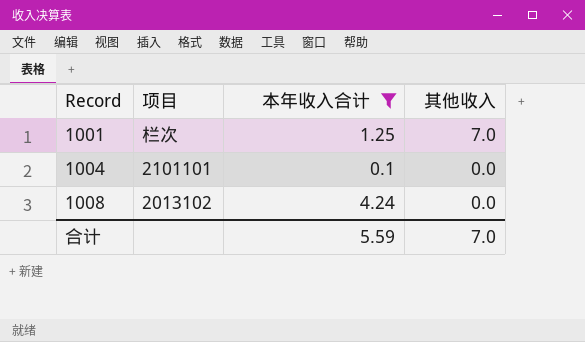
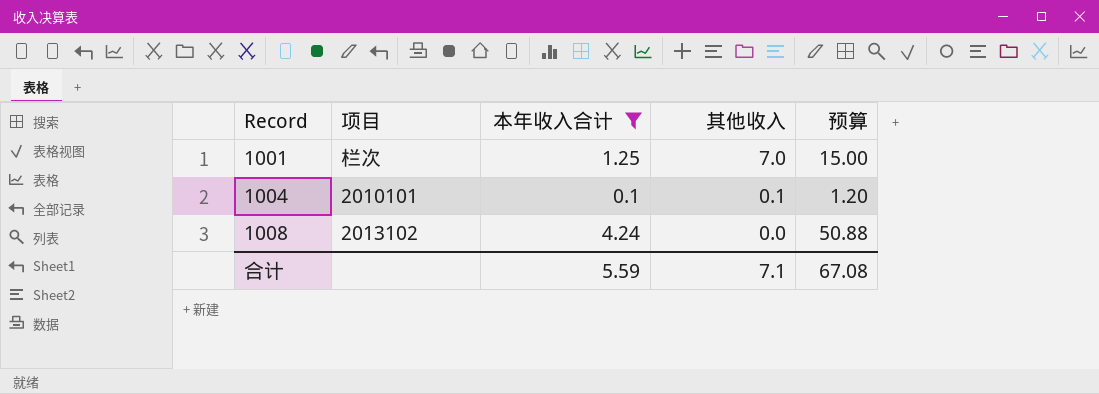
column 预算 | formula: none -> [本年收入合计] * 12
1004 | 项目: 2101101 -> 2010101
1004 | 其他收入: 0.0 -> 0.1
合计 | 其他收入: 7.0 -> 7.1

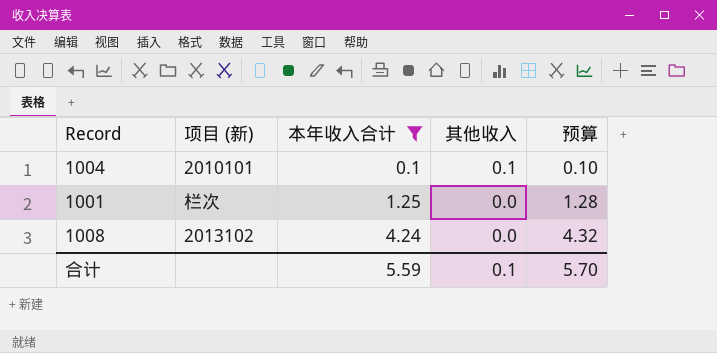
row order: Record ascending -> 本年收入合计 ascending
column name: 项目 -> 项目 (新)
column 预算 | formula: [本年收入合计] * 12 -> [本年收入合计] * 1.02
1001 | 其他收入: 7.0 -> 0.0
合计 | 其他收入: 7.1 -> 0.1
合计 | 预算: 67.08 -> 5.70

